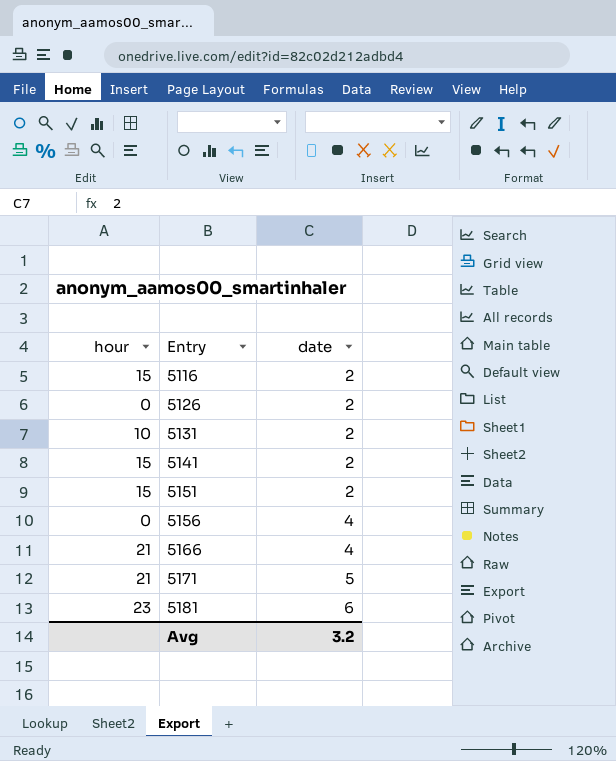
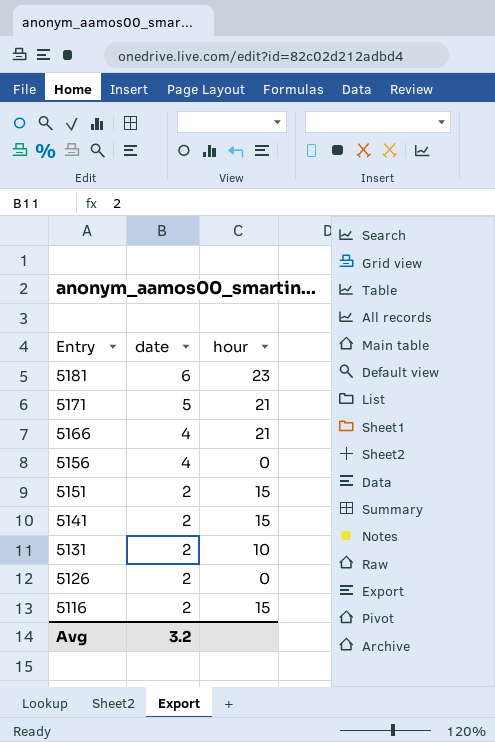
row order: Entry ascending -> Entry descending
column hour | position: 1 -> 3

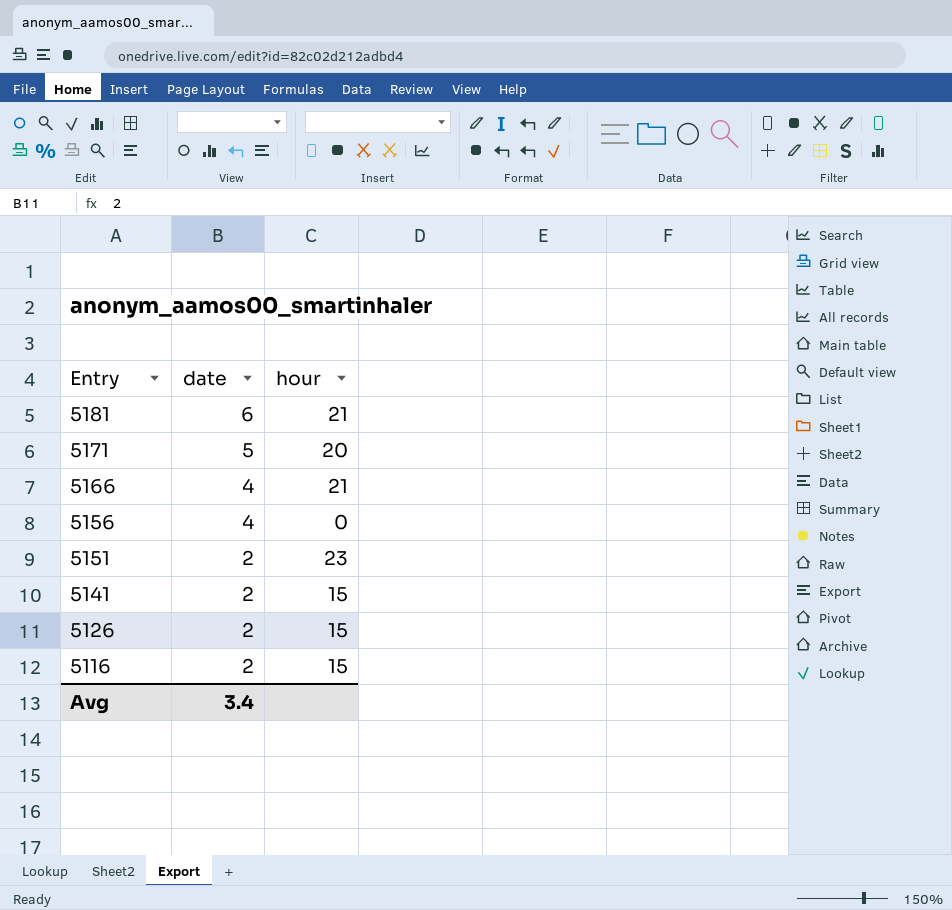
row 5131: 2 | 10 -> none
5181 | hour: 23 -> 21
5171 | hour: 21 -> 20
5151 | hour: 15 -> 23
5126 | hour: 0 -> 15
Avg | date: 3.2 -> 3.4

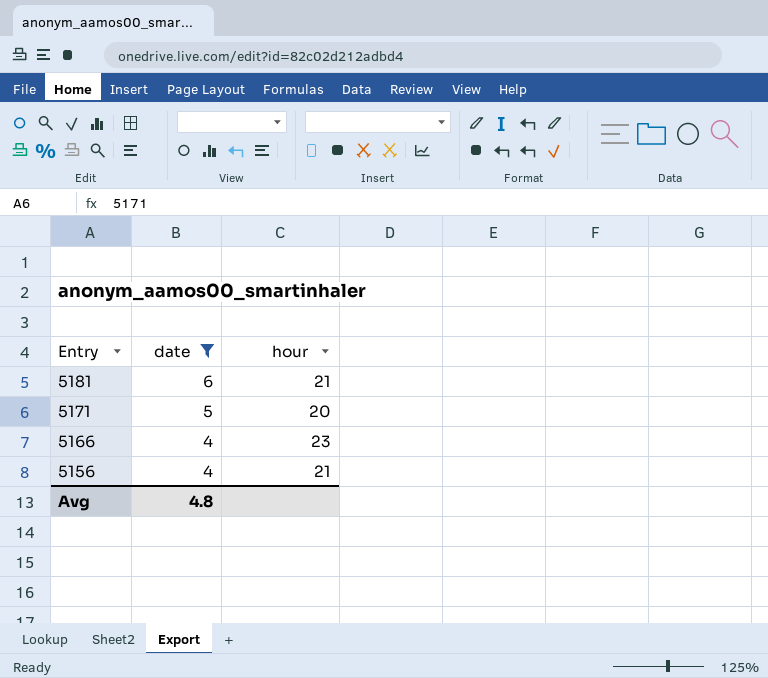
filter: none -> date != 2
5166 | hour: 21 -> 23
5156 | hour: 0 -> 21
Avg | date: 3.4 -> 4.8

